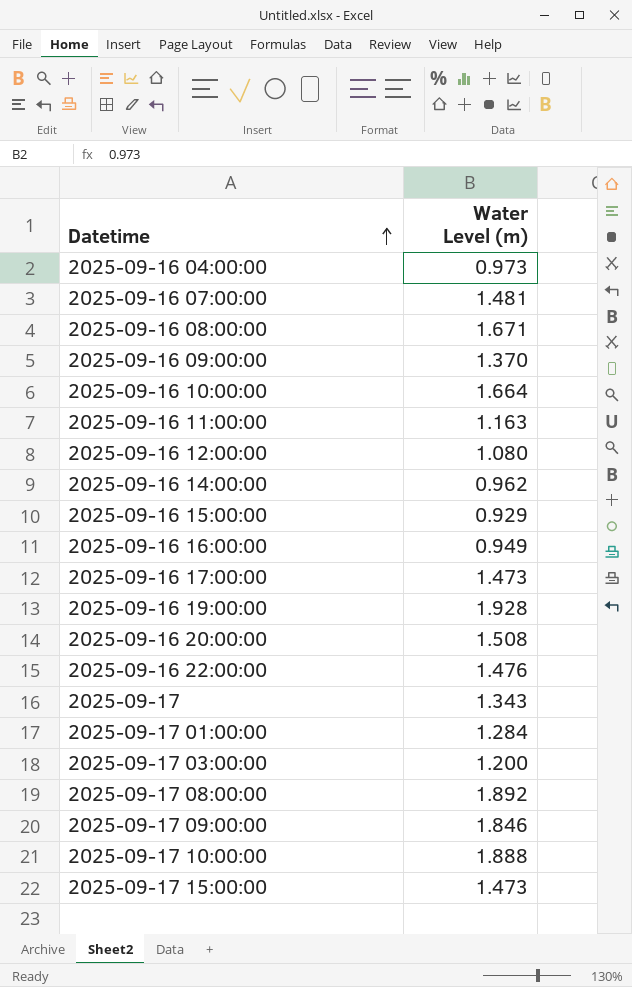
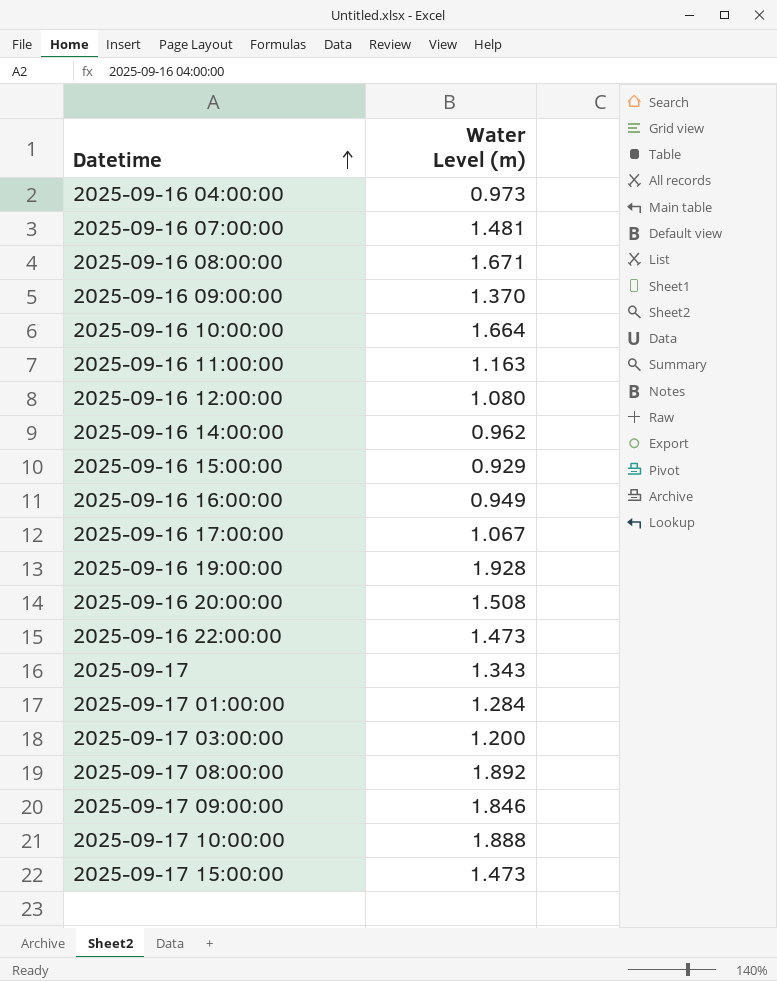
2025-09-16 17:00:00 | Water Level (m): 1.473 -> 1.067
2025-09-16 22:00:00 | Water Level (m): 1.476 -> 1.473

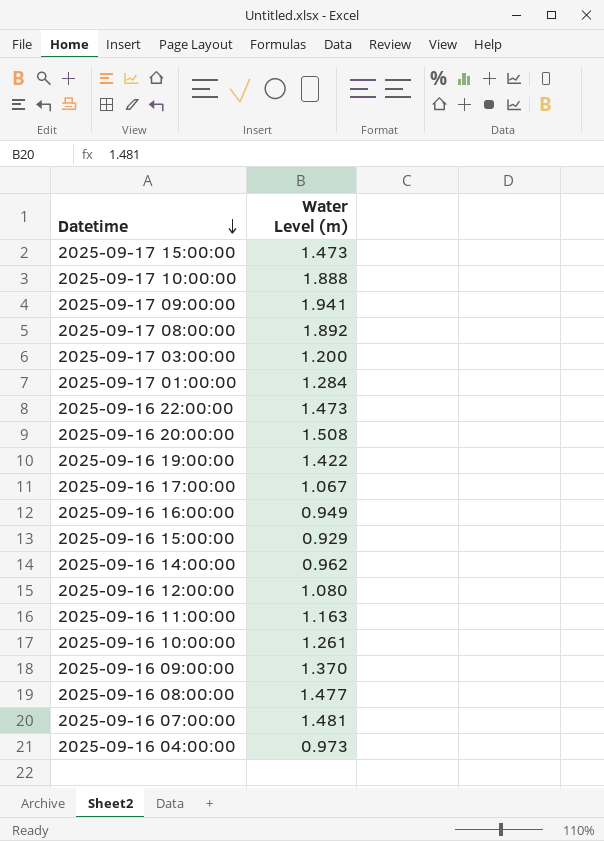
row order: Datetime ascending -> Datetime descending
row 2025-09-17: 1.343 -> none
2025-09-17 09:00:00 | Water Level (m): 1.846 -> 1.941
2025-09-16 19:00:00 | Water Level (m): 1.928 -> 1.422
2025-09-16 10:00:00 | Water Level (m): 1.664 -> 1.261
2025-09-16 08:00:00 | Water Level (m): 1.671 -> 1.477

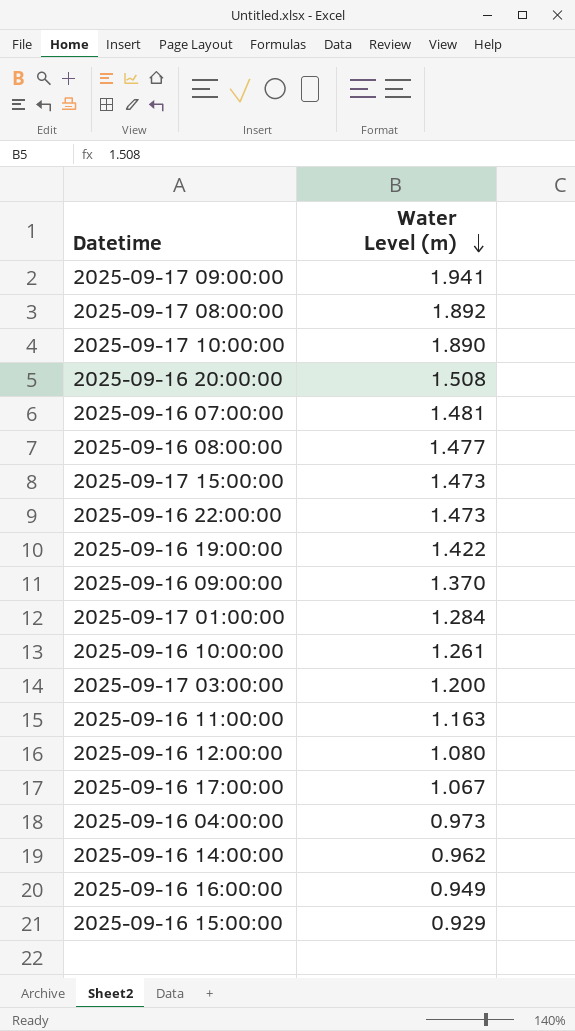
row order: Datetime descending -> Water Level (m) descending
2025-09-17 10:00:00 | Water Level (m): 1.888 -> 1.890

